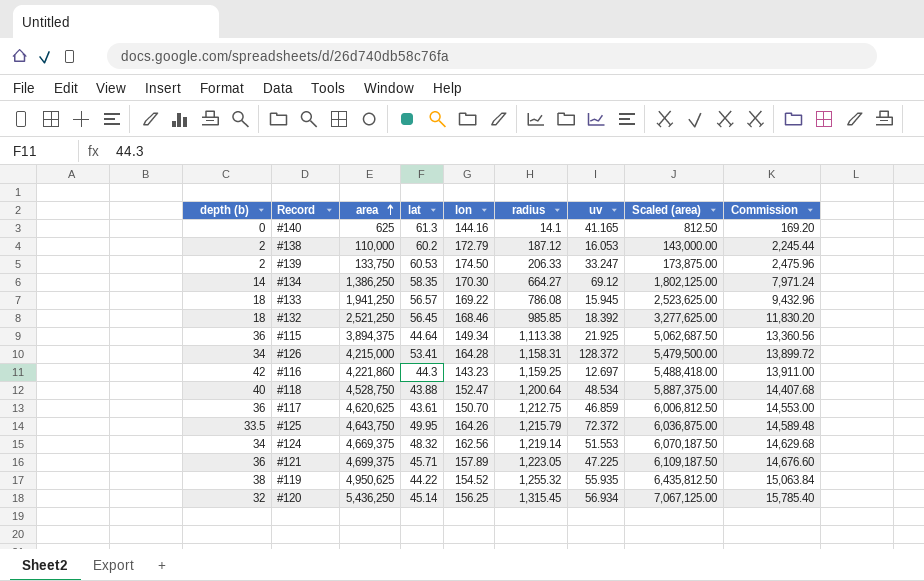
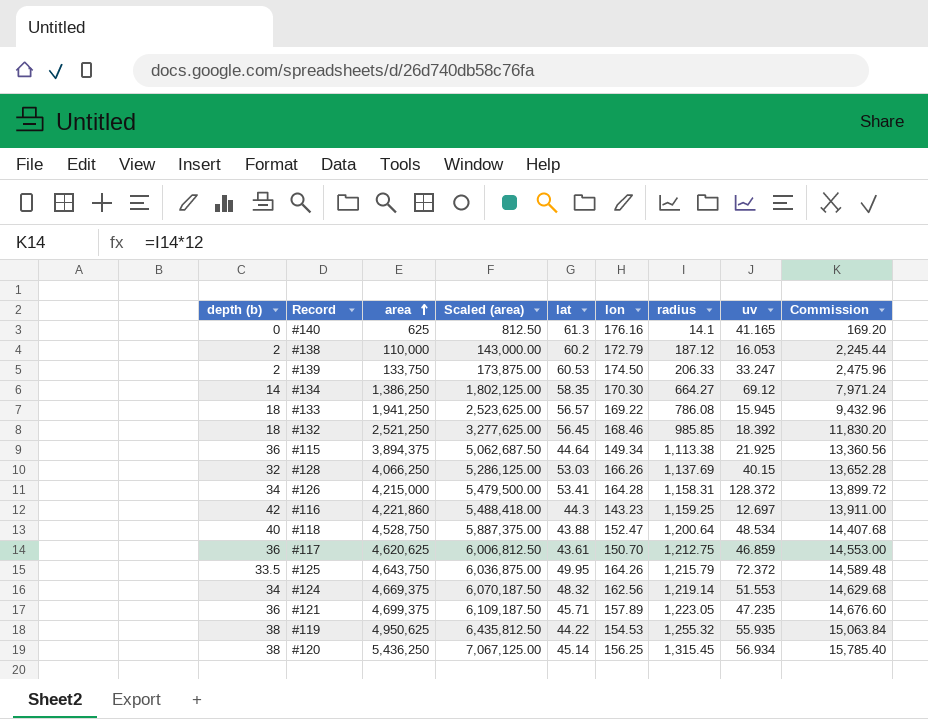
column Scaled (area) | position: 8 -> 4
#140 | lon: 144.16 -> 176.16
row #128: none -> 32 | 4,066,250 | 5,286,125.00 | 53.03 | 166.26 | 1,137.69 | 40.15 | 13,652.28
#121 | uv: 47.225 -> 47.235
#119 | lon: 154.52 -> 154.53
#120 | depth (b): 32 -> 38

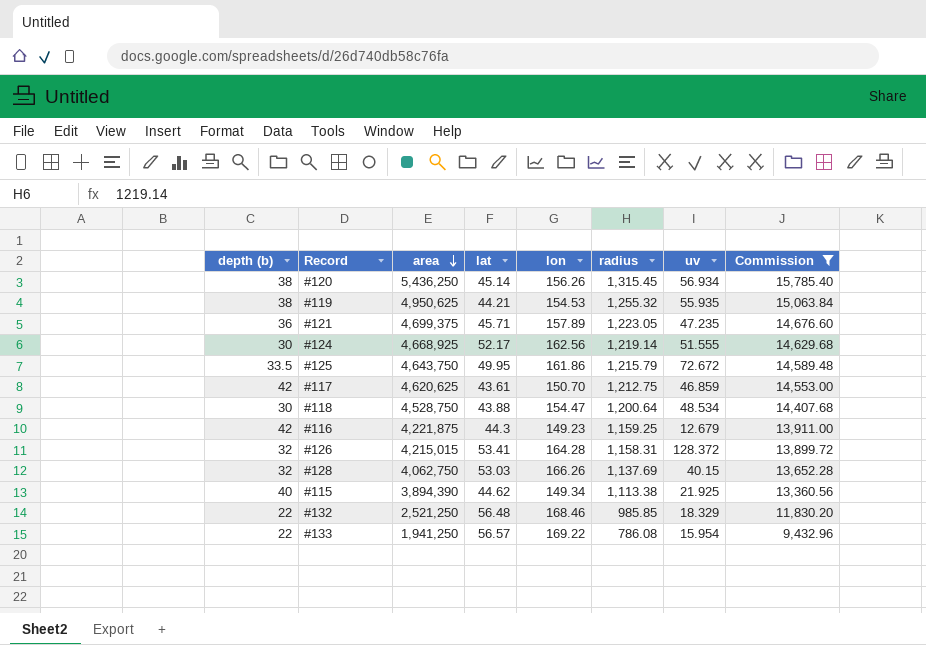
filter: none -> Commission >= 9,432.96
row order: area ascending -> area descending
column Scaled (area) | formula: [area] * 1.3 -> none
#120 | lon: 156.25 -> 156.26
#119 | lat: 44.22 -> 44.21
#124 | depth (b): 34 -> 30
#124 | area: 4,669,375 -> 4,668,925
#124 | lat: 48.32 -> 52.17
#124 | uv: 51.553 -> 51.555
#125 | lon: 164.26 -> 161.86
#125 | uv: 72.372 -> 72.672
#117 | depth (b): 36 -> 42
#118 | depth (b): 40 -> 30
#118 | lon: 152.47 -> 154.47
#116 | area: 4,221,860 -> 4,221,875
#116 | lon: 143.23 -> 149.23
#116 | uv: 12.697 -> 12.679
#126 | depth (b): 34 -> 32
#126 | area: 4,215,000 -> 4,215,015
#128 | area: 4,066,250 -> 4,062,750
#115 | depth (b): 36 -> 40
#115 | area: 3,894,375 -> 3,894,390
#115 | lat: 44.64 -> 44.62
#132 | depth (b): 18 -> 22
#132 | lat: 56.45 -> 56.48
#132 | uv: 18.392 -> 18.329
#133 | depth (b): 18 -> 22
#133 | uv: 15.945 -> 15.954

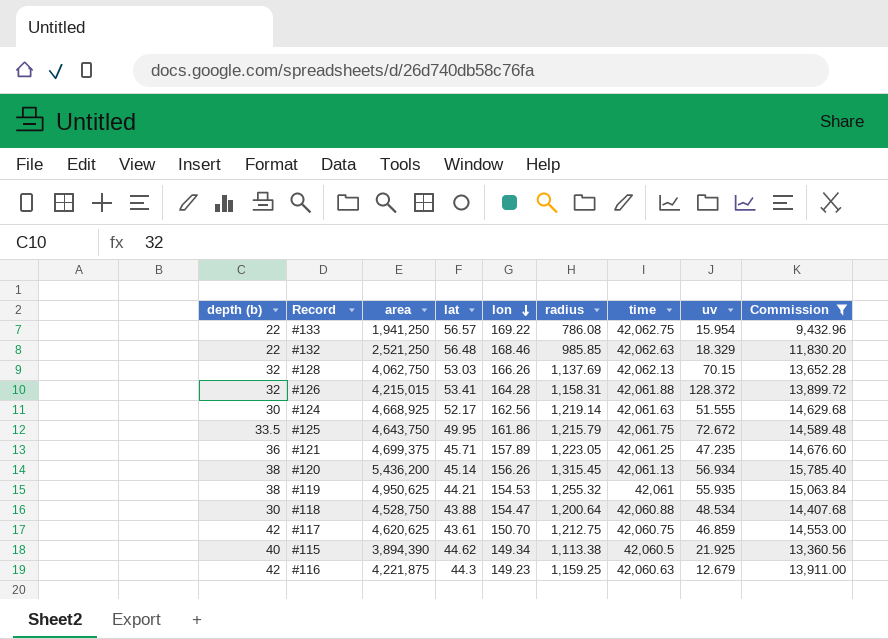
row order: area descending -> lon descending
column time | position: none -> 7
#128 | uv: 40.15 -> 70.15
#120 | area: 5,436,250 -> 5,436,200

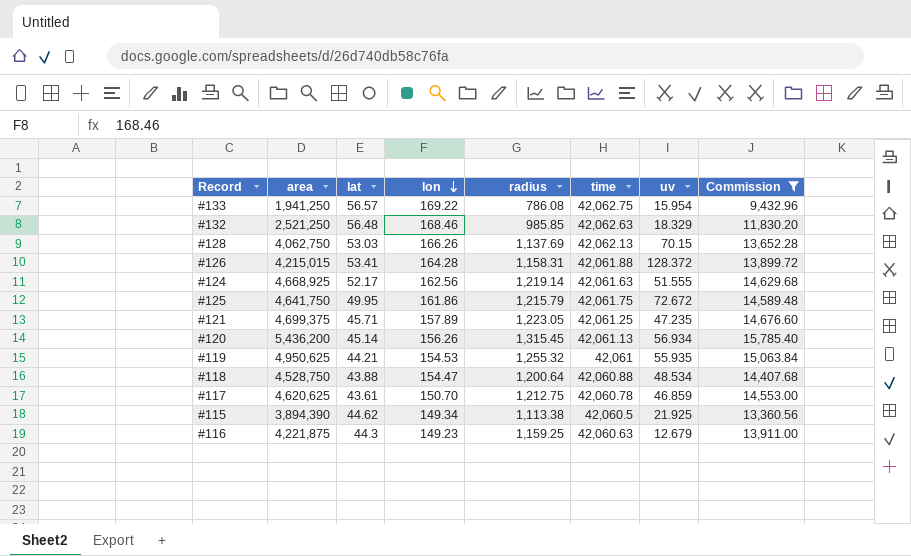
column depth (b) | position: 1 -> none
#125 | area: 4,643,750 -> 4,641,750
#117 | time: 42,060.75 -> 42,060.78

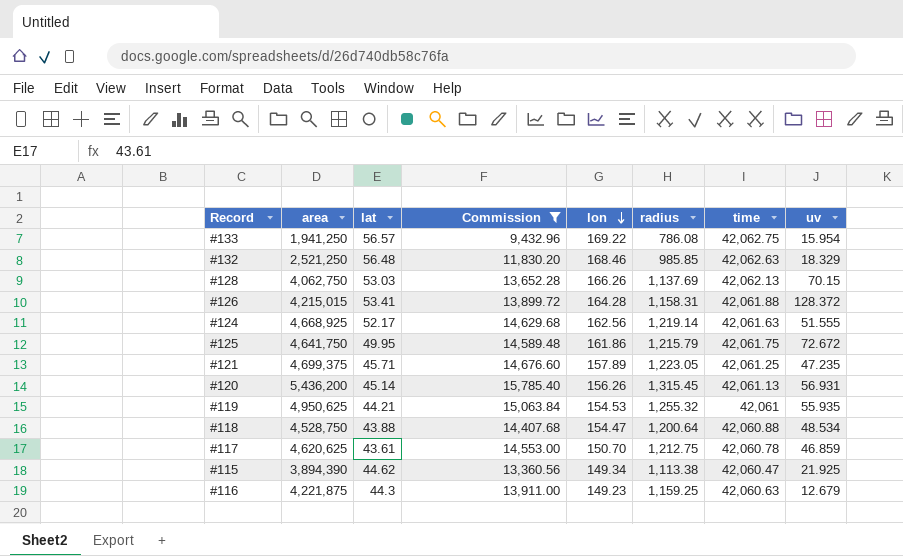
column Commission | position: 8 -> 4
#120 | uv: 56.934 -> 56.931
#115 | time: 42,060.5 -> 42,060.47

